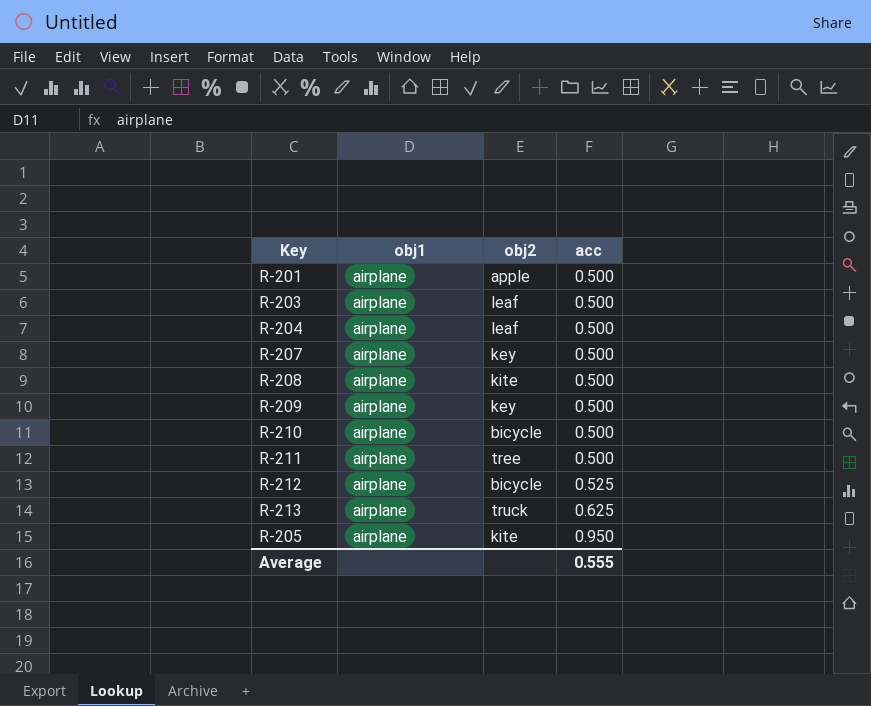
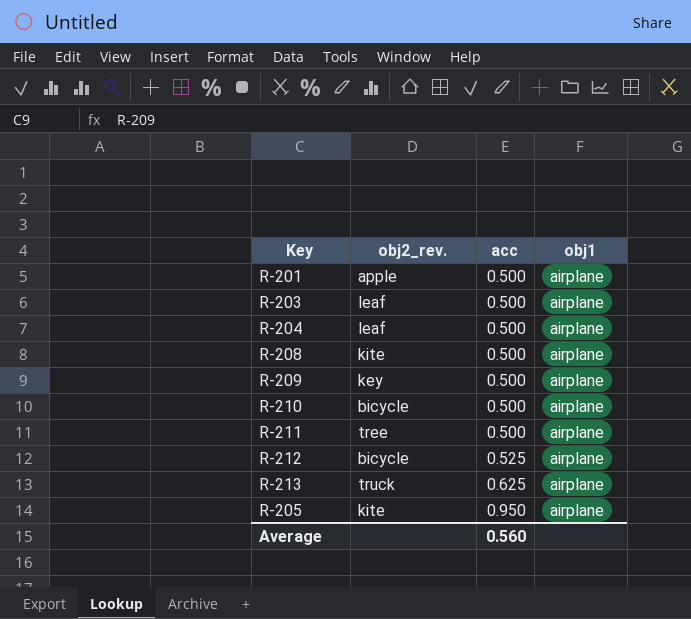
column name: obj2 -> obj2_rev.
column obj1 | position: 2 -> 4
row R-207: airplane | key | 0.500 -> none
Average | acc: 0.555 -> 0.560

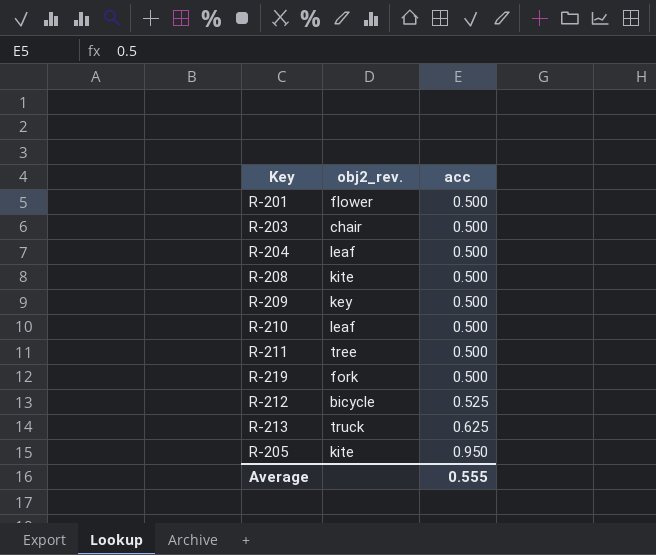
column obj1 | position: 4 -> none
R-201 | obj2_rev.: apple -> flower
R-203 | obj2_rev.: leaf -> chair
R-210 | obj2_rev.: bicycle -> leaf
row R-219: none -> fork | 0.500
Average | acc: 0.560 -> 0.555

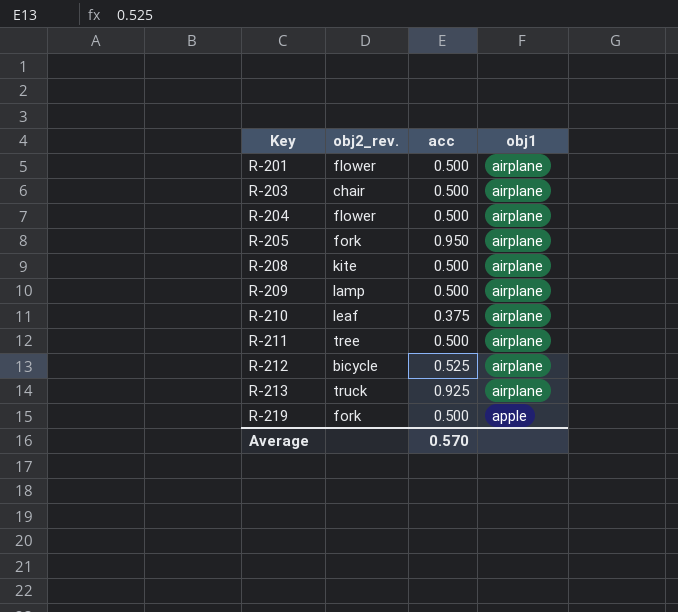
row order: acc ascending -> Key ascending
column obj1 | position: none -> 4
R-204 | obj2_rev.: leaf -> flower
R-205 | obj2_rev.: kite -> fork
R-209 | obj2_rev.: key -> lamp
R-210 | acc: 0.500 -> 0.375
R-213 | acc: 0.625 -> 0.925
Average | acc: 0.555 -> 0.570

